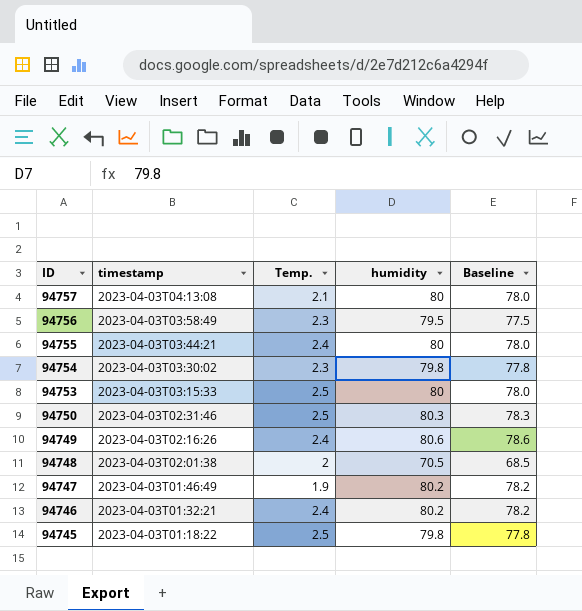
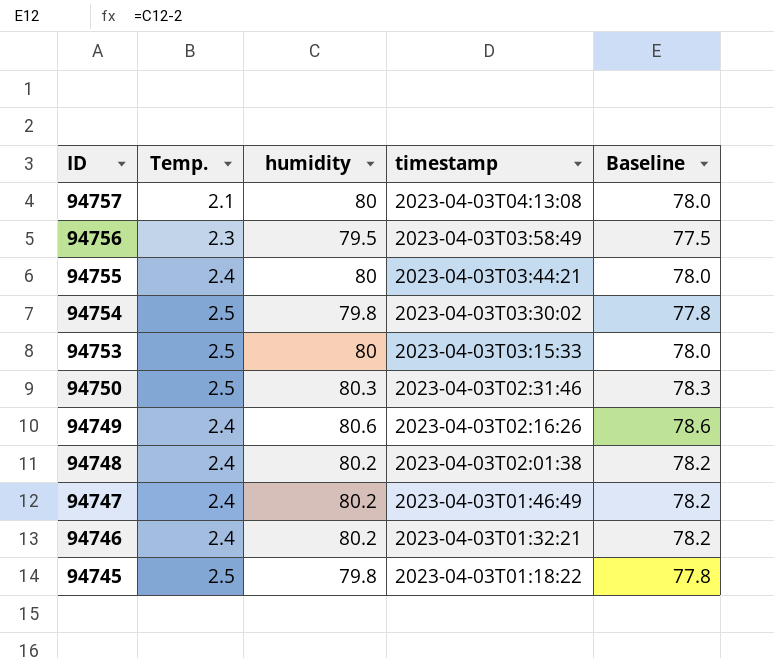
column timestamp | position: 2 -> 4
94754 | Temp.: 2.3 -> 2.5
94748 | Temp.: 2 -> 2.4
94748 | humidity: 70.5 -> 80.2
94748 | Baseline: 68.5 -> 78.2
94747 | Temp.: 1.9 -> 2.4

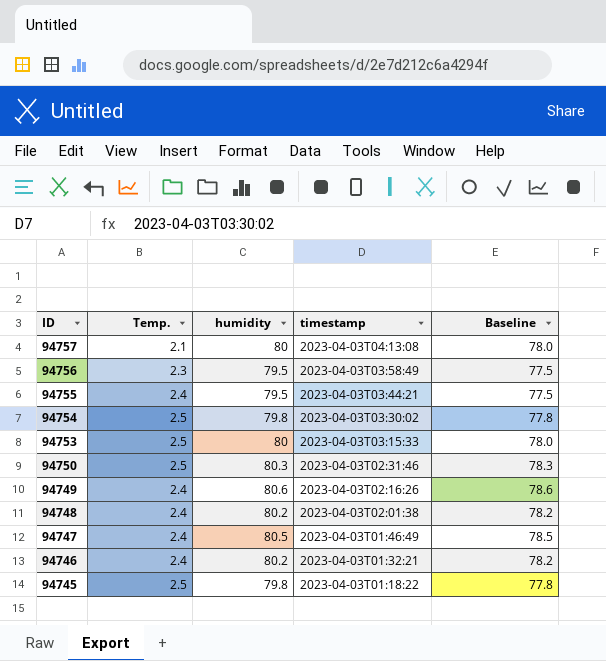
94755 | humidity: 80 -> 79.5
94755 | Baseline: 78.0 -> 77.5
94747 | humidity: 80.2 -> 80.5
94747 | Baseline: 78.2 -> 78.5

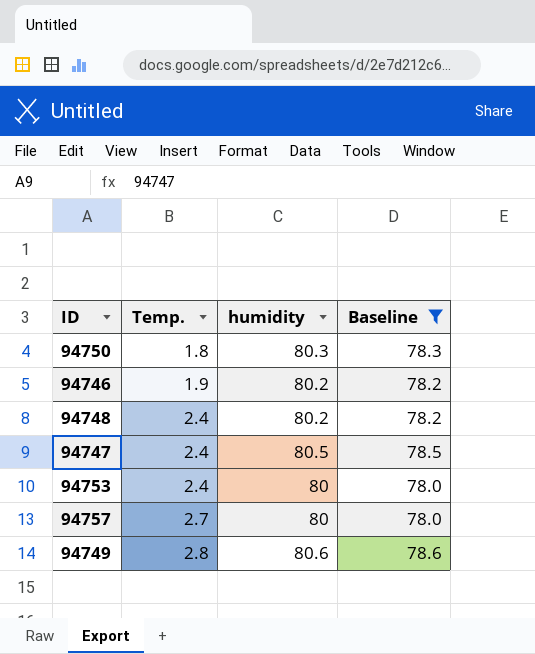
filter: none -> Baseline >= 78.0
row order: ID descending -> Temp. ascending
column timestamp | position: 4 -> none
94750 | Temp.: 2.5 -> 1.8
94746 | Temp.: 2.4 -> 1.9
94753 | Temp.: 2.5 -> 2.4
94757 | Temp.: 2.1 -> 2.7
94749 | Temp.: 2.4 -> 2.8

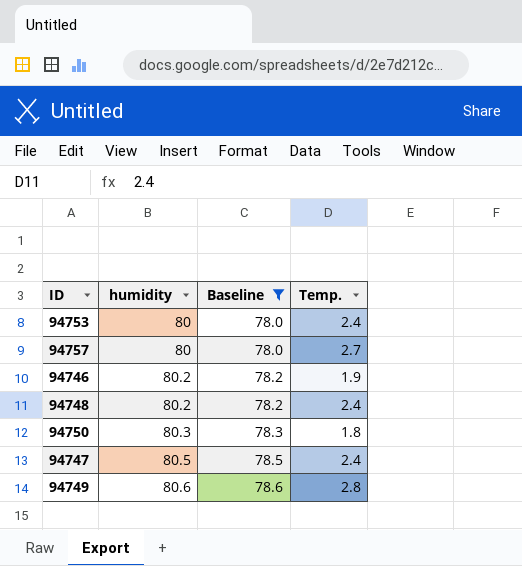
row order: Temp. ascending -> humidity ascending
column Temp. | position: 2 -> 4

